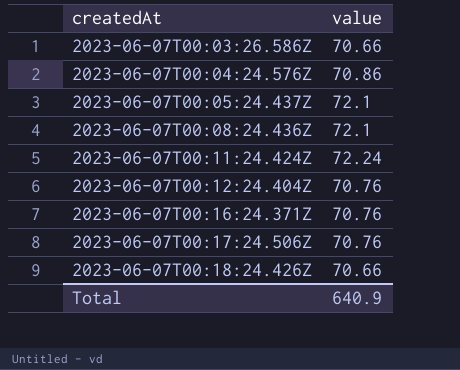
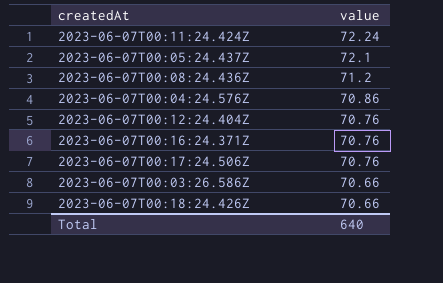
row order: createdAt ascending -> value descending
2023-06-07T00:08:24.436Z | value: 72.1 -> 71.2
Total | value: 640.9 -> 640

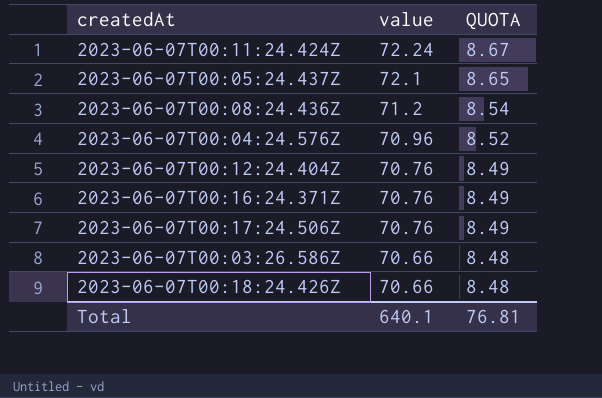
column QUOTA | formula: none -> [value] * 0.12
2023-06-07T00:04:24.576Z | value: 70.86 -> 70.96
Total | value: 640 -> 640.1

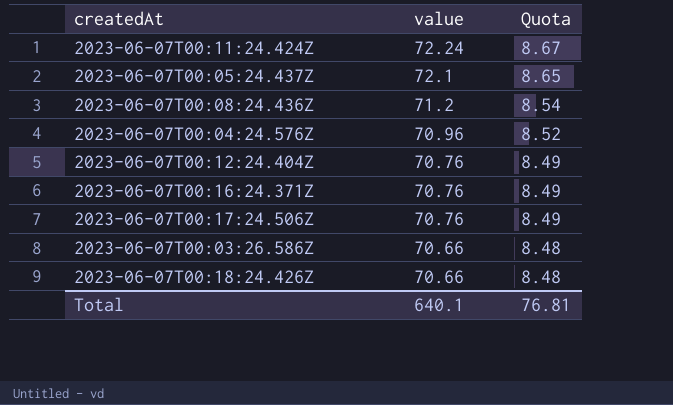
column name: QUOTA -> Quota

